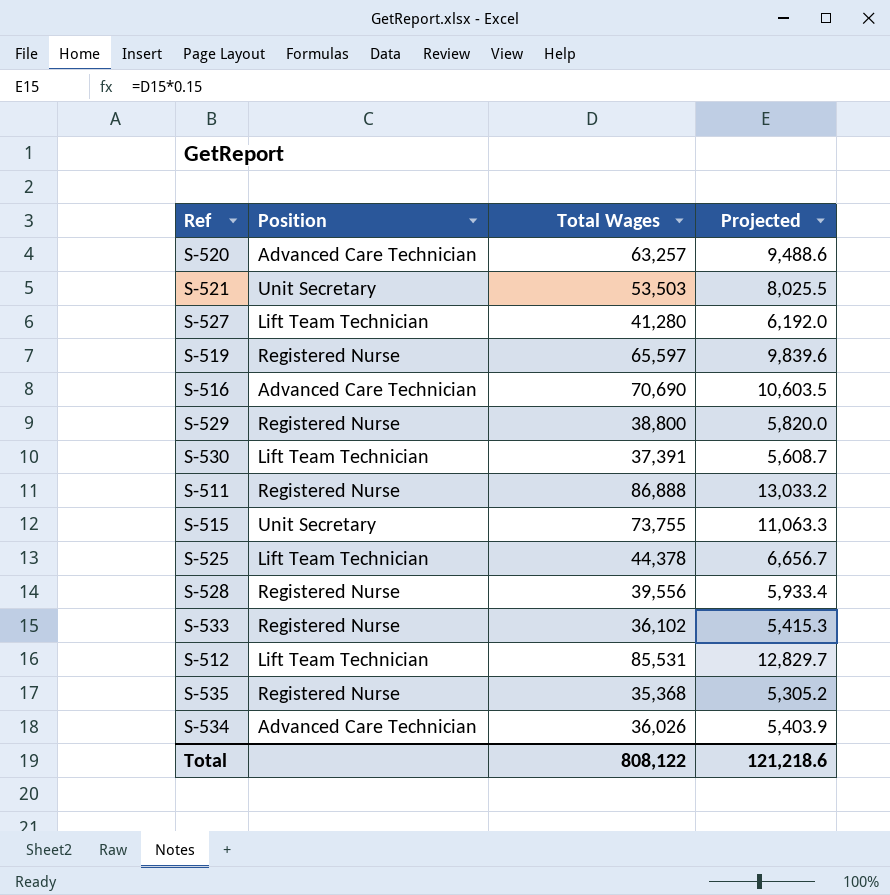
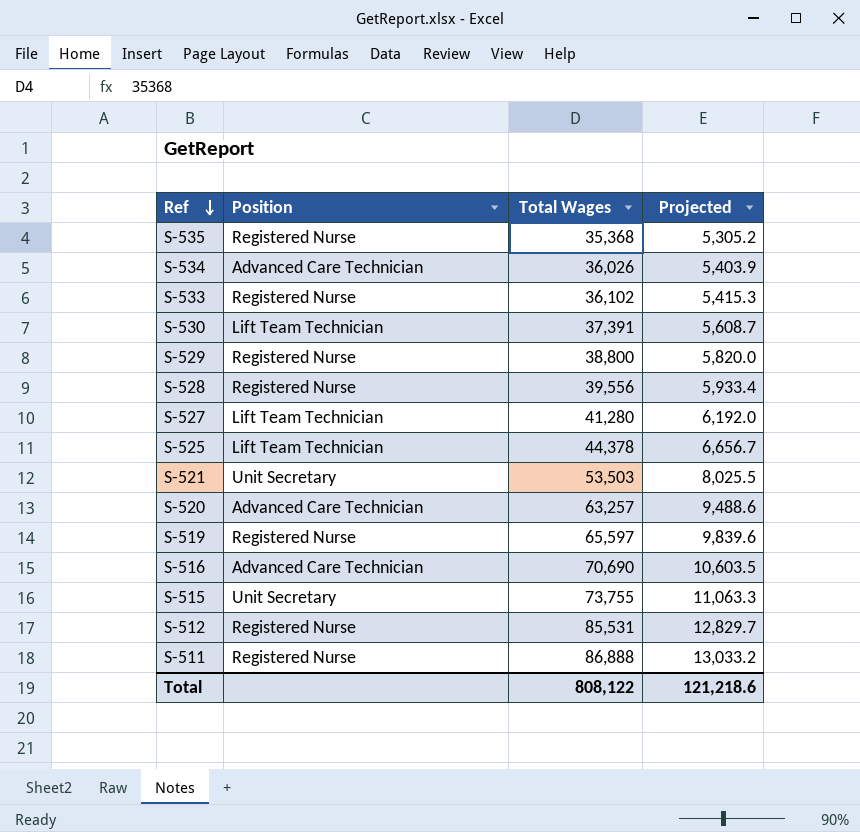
row order: none -> Ref descending
S-512 | Position: Lift Team Technician -> Registered Nurse

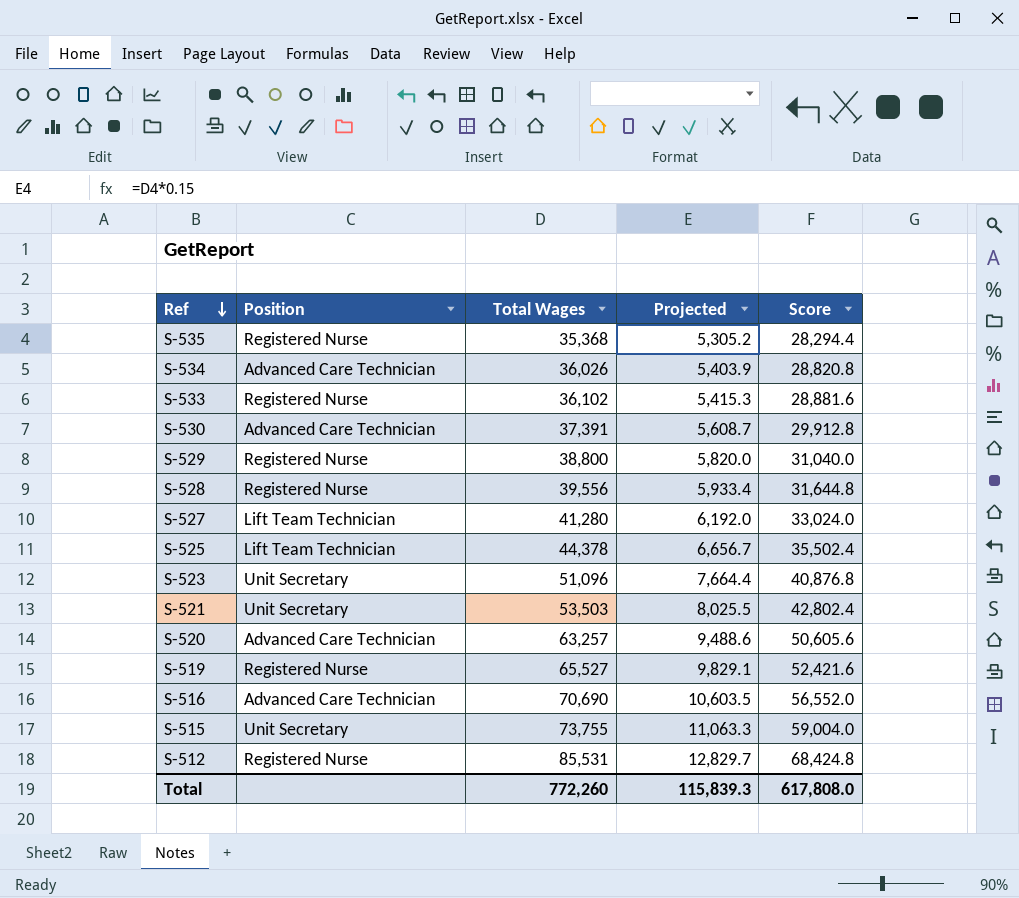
column Score | formula: none -> [Total Wages] * 0.8
row S-511: Registered Nurse | 86,888 | 13,033.2 -> none
S-530 | Position: Lift Team Technician -> Advanced Care Technician
row S-523: none -> Unit Secretary | 51,096 | 7,664.4 | 40,876.8
S-519 | Total Wages: 65,597 -> 65,527
S-519 | Projected: 9,839.6 -> 9,829.1
Total | Total Wages: 808,122 -> 772,260
Total | Projected: 121,218.6 -> 115,839.3

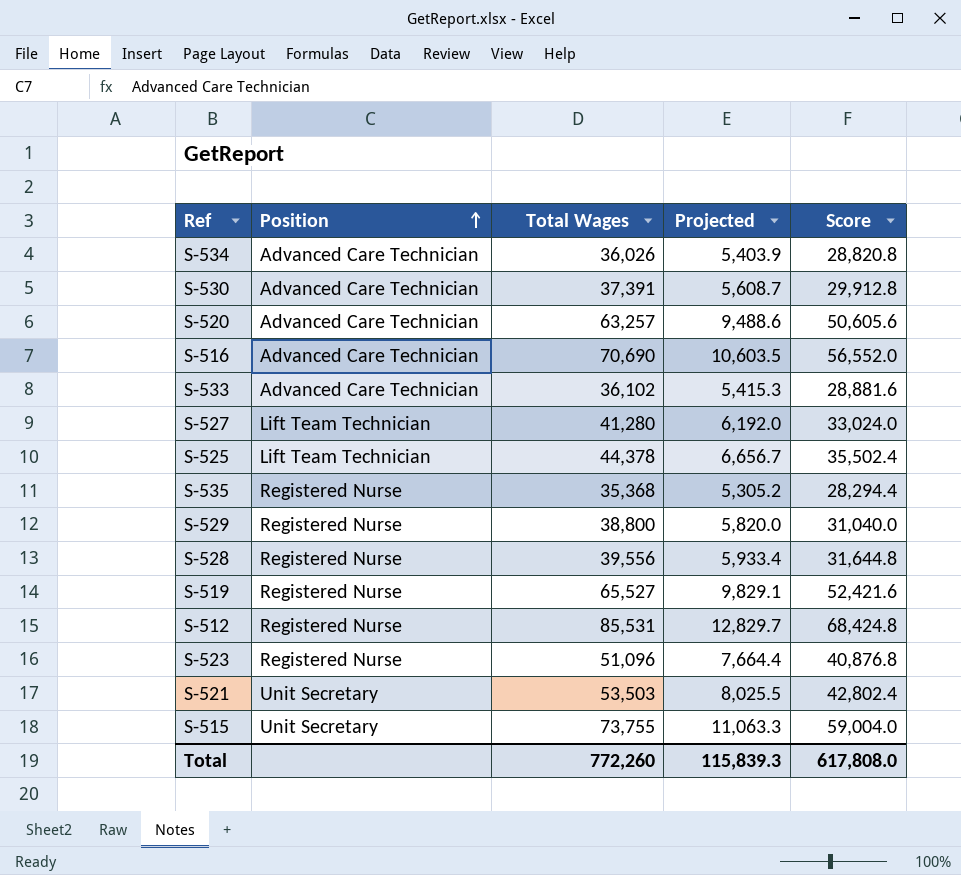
row order: Ref descending -> Position ascending
S-533 | Position: Registered Nurse -> Advanced Care Technician
S-523 | Position: Unit Secretary -> Registered Nurse

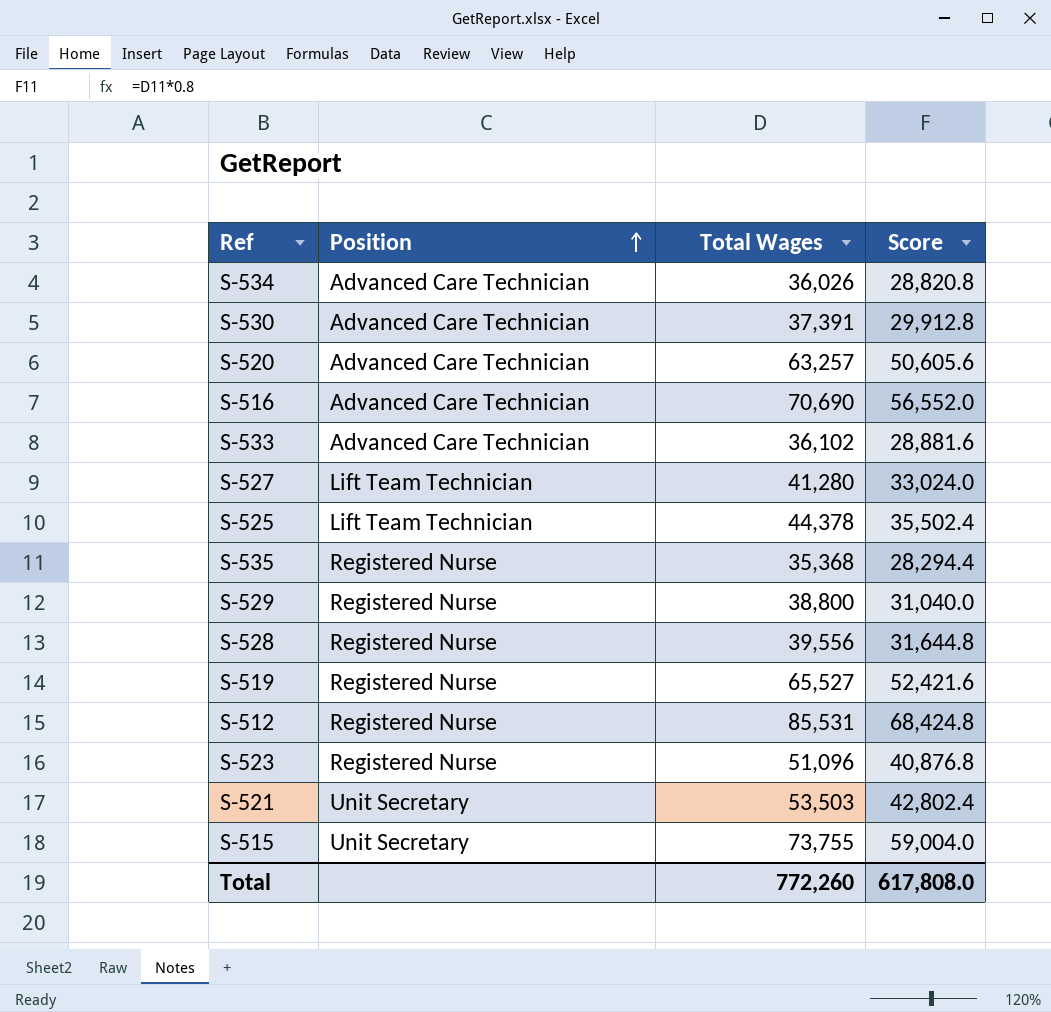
column Projected | formula: [Total Wages] * 0.15 -> none

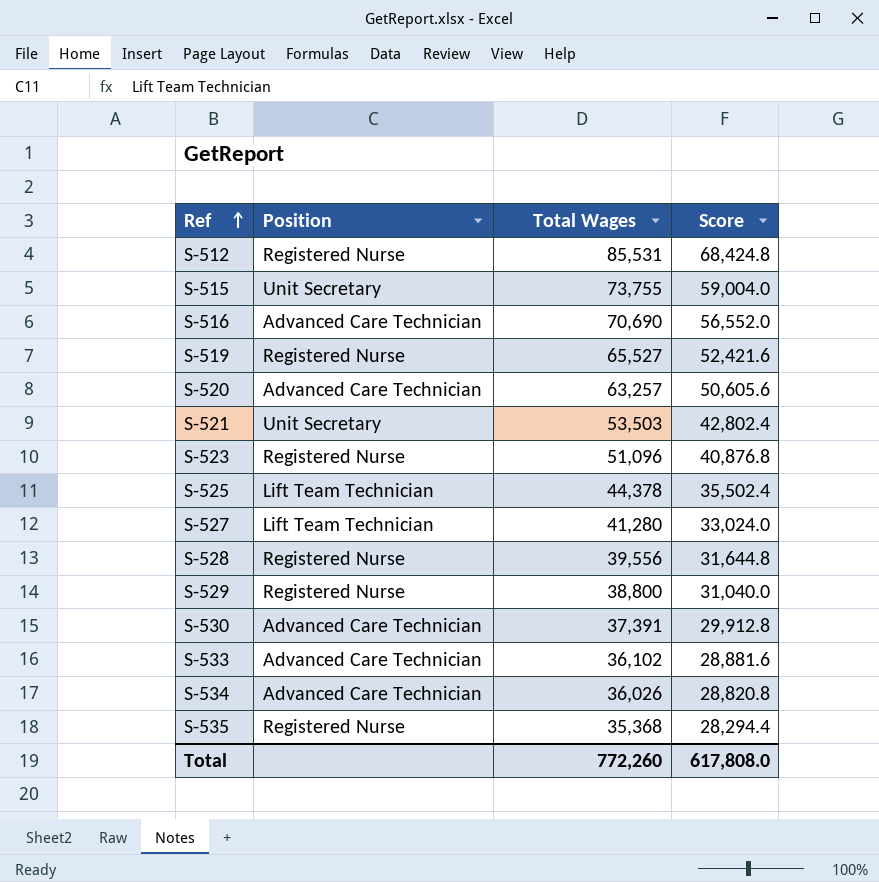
row order: Position ascending -> Ref ascending

